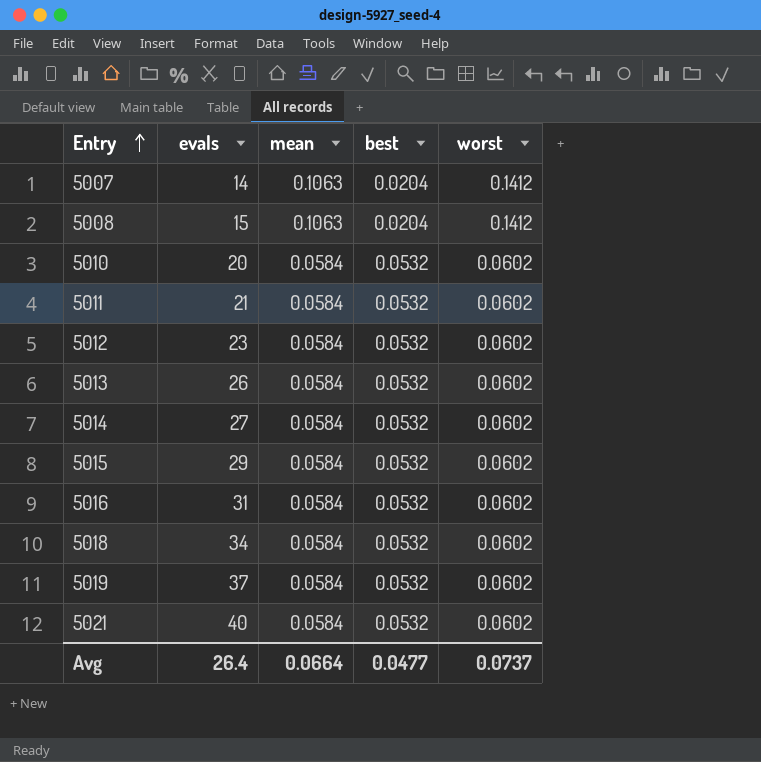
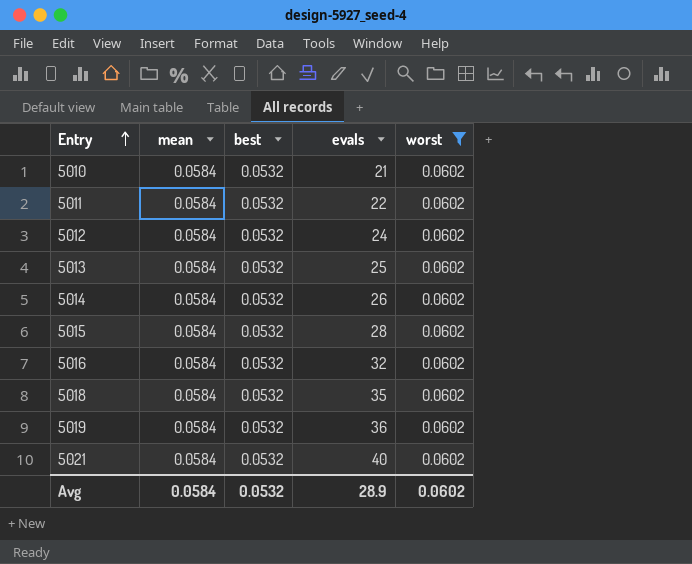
filter: none -> worst = 0.0602
column evals | position: 2 -> 4
5010 | evals: 20 -> 21
5011 | evals: 21 -> 22
5012 | evals: 23 -> 24
5013 | evals: 26 -> 25
5014 | evals: 27 -> 26
5015 | evals: 29 -> 28
5016 | evals: 31 -> 32
5018 | evals: 34 -> 35
5019 | evals: 37 -> 36
Avg | mean: 0.0664 -> 0.0584
Avg | best: 0.0477 -> 0.0532
Avg | evals: 26.4 -> 28.9
Avg | worst: 0.0737 -> 0.0602

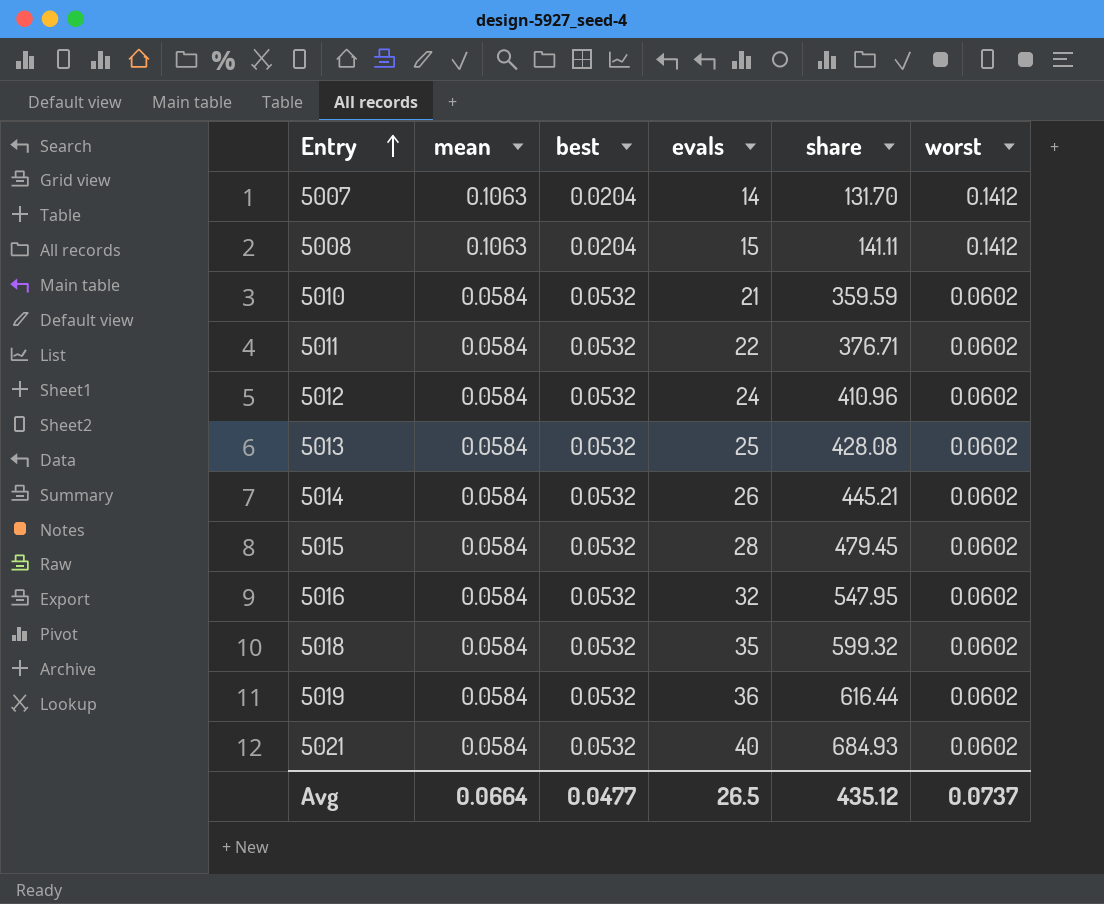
filter: worst = 0.0602 -> none
column share | formula: none -> [evals] / [mean]
Avg | mean: 0.0584 -> 0.0664
Avg | best: 0.0532 -> 0.0477
Avg | evals: 28.9 -> 26.5
Avg | worst: 0.0602 -> 0.0737

